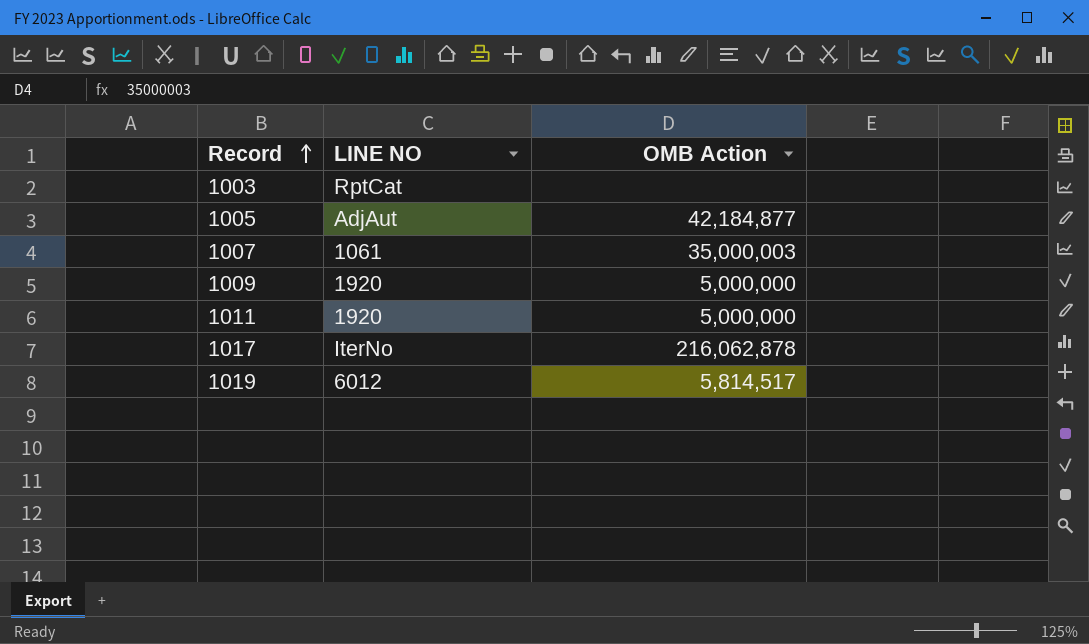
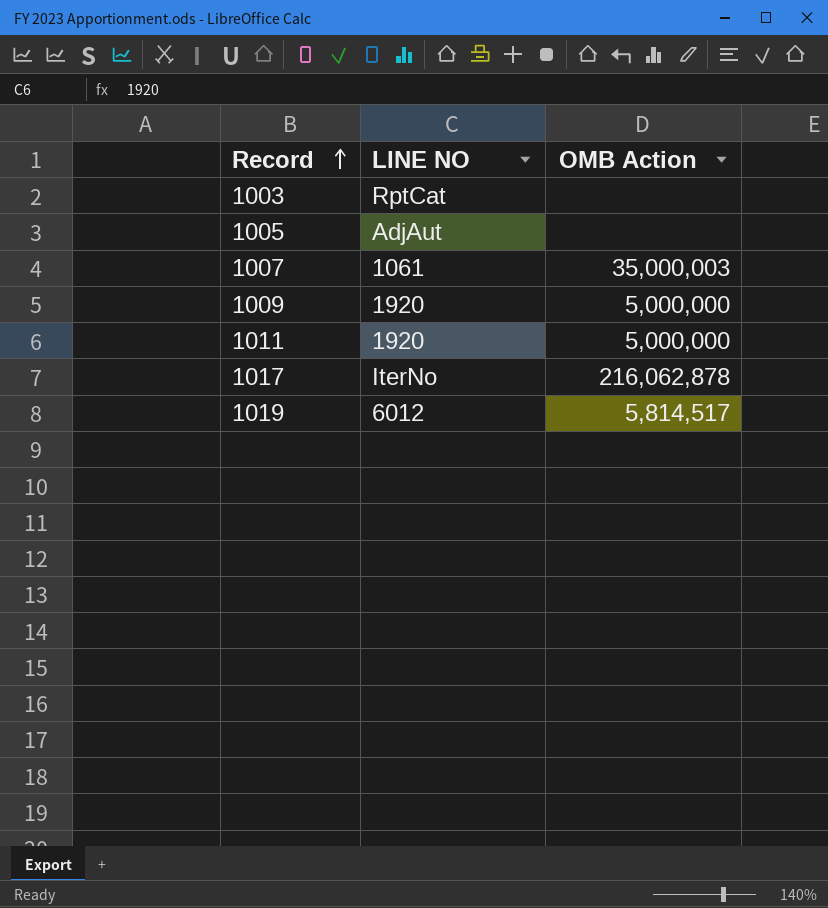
1005 | OMB Action: 42,184,877 -> none

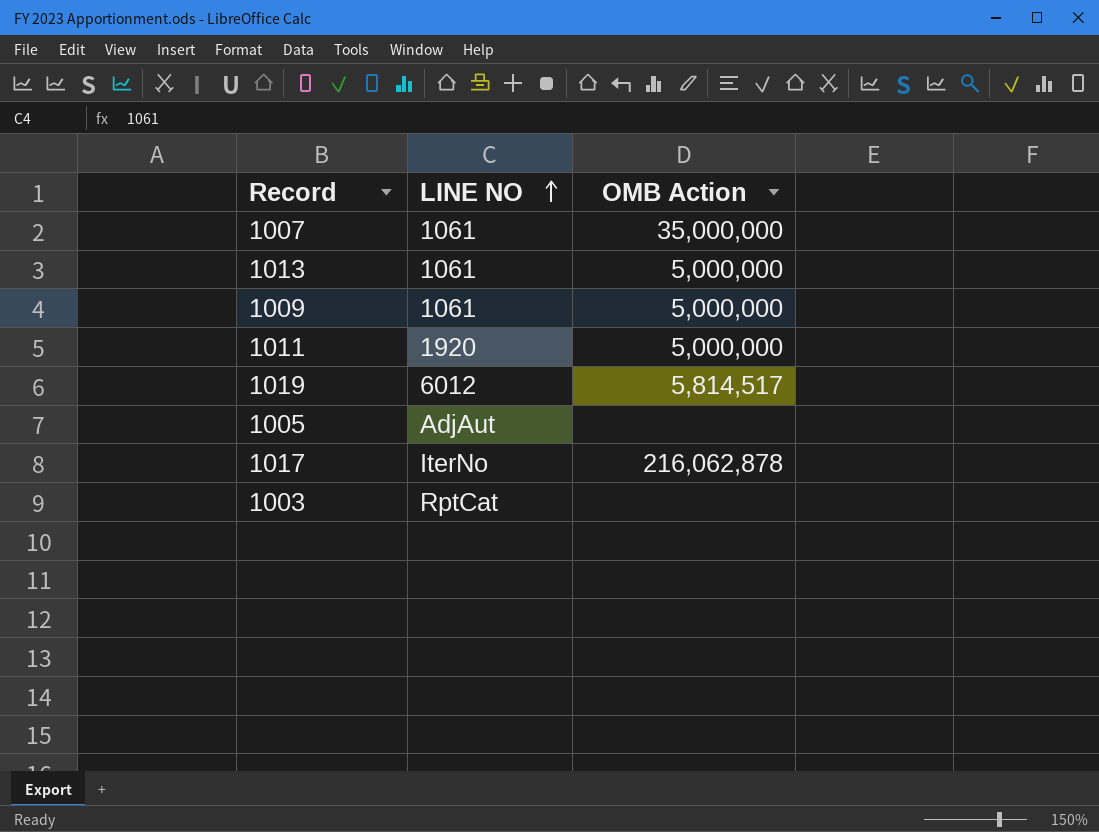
row order: Record ascending -> LINE NO ascending
1007 | OMB Action: 35,000,003 -> 35,000,000
row 1013: none -> 1061 | 5,000,000
1009 | LINE NO: 1920 -> 1061

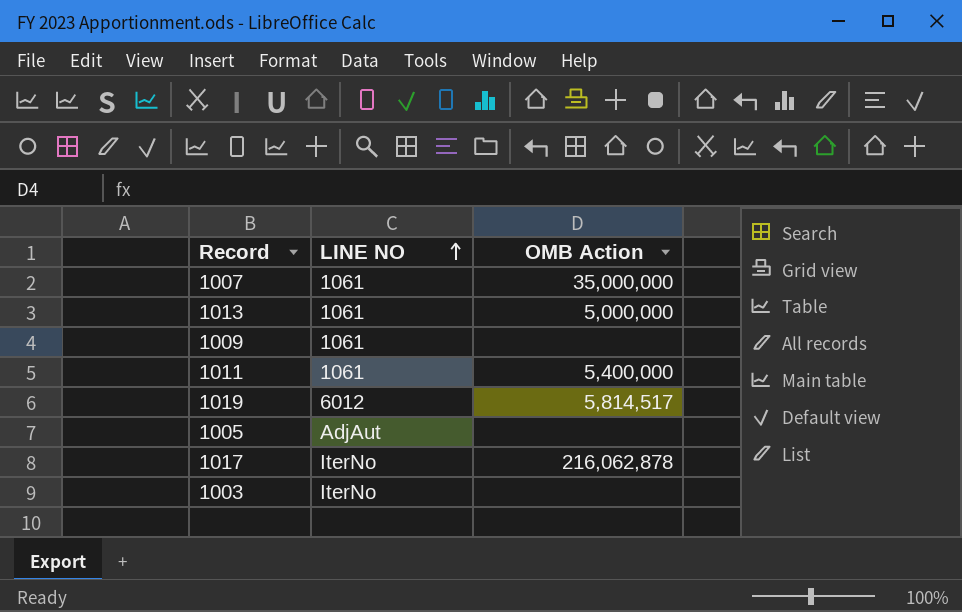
1009 | OMB Action: 5,000,000 -> none
1011 | LINE NO: 1920 -> 1061
1011 | OMB Action: 5,000,000 -> 5,400,000
1003 | LINE NO: RptCat -> IterNo

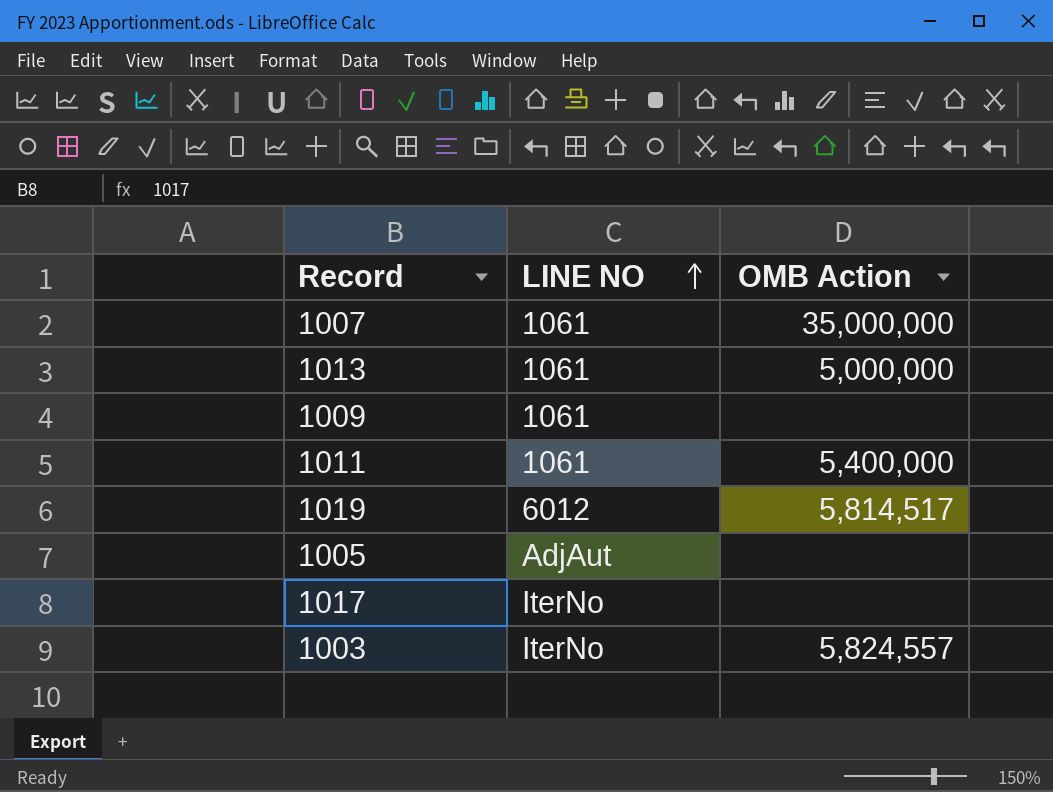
1017 | OMB Action: 216,062,878 -> none
1003 | OMB Action: none -> 5,824,557

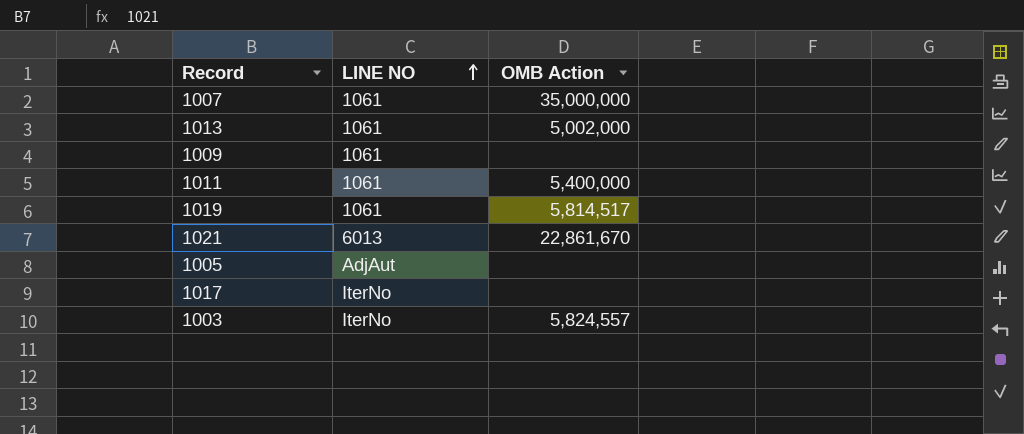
1013 | OMB Action: 5,000,000 -> 5,002,000
1019 | LINE NO: 6012 -> 1061
row 1021: none -> 6013 | 22,861,670

